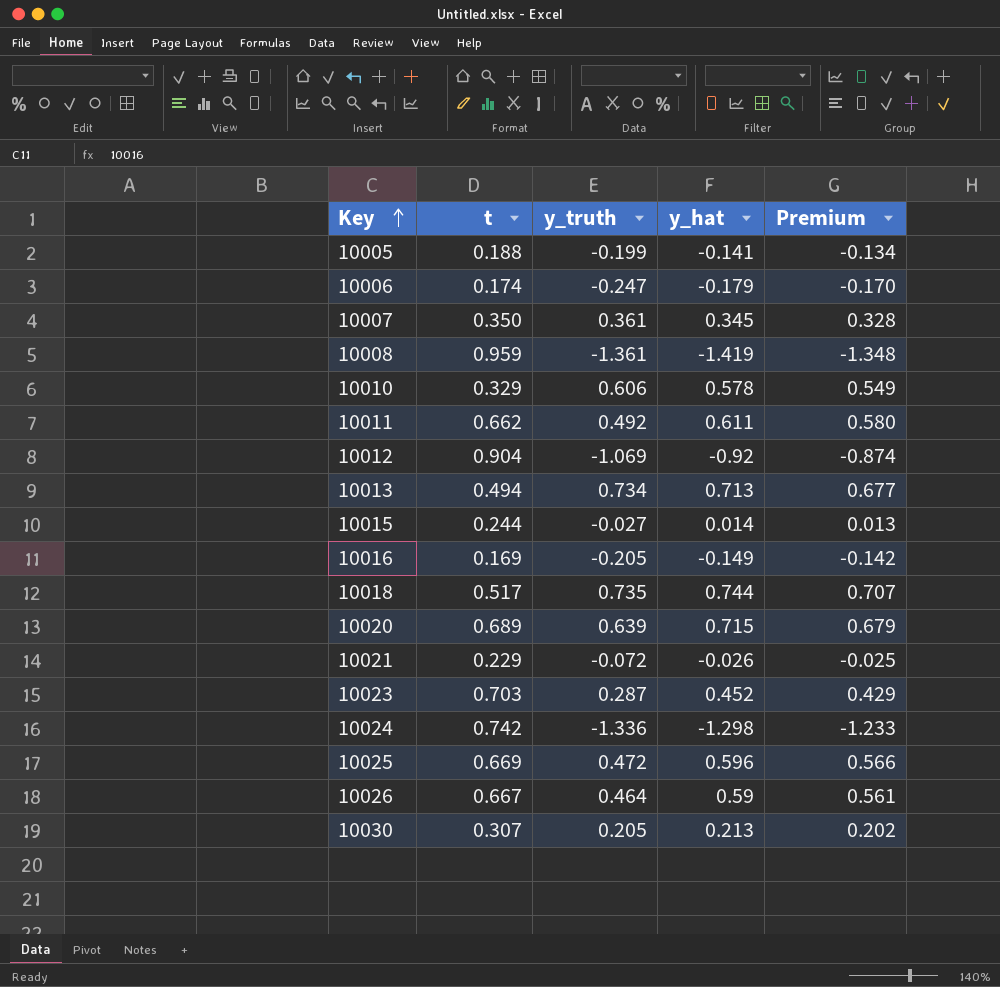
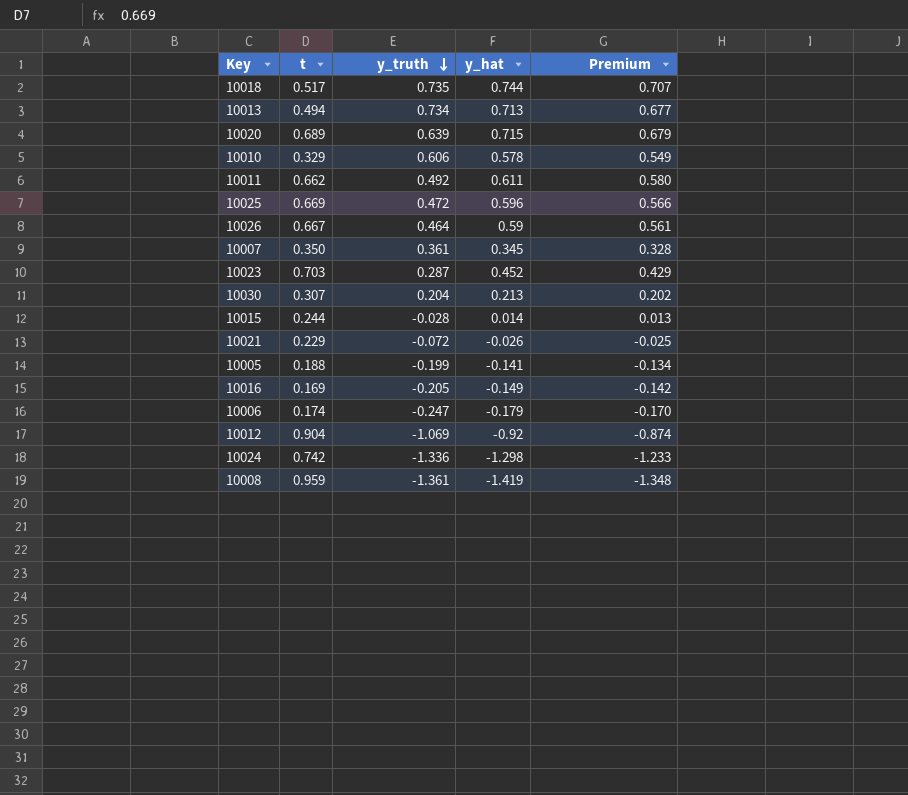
row order: Key ascending -> y_truth descending
10030 | y_truth: 0.205 -> 0.204
10015 | y_truth: -0.027 -> -0.028

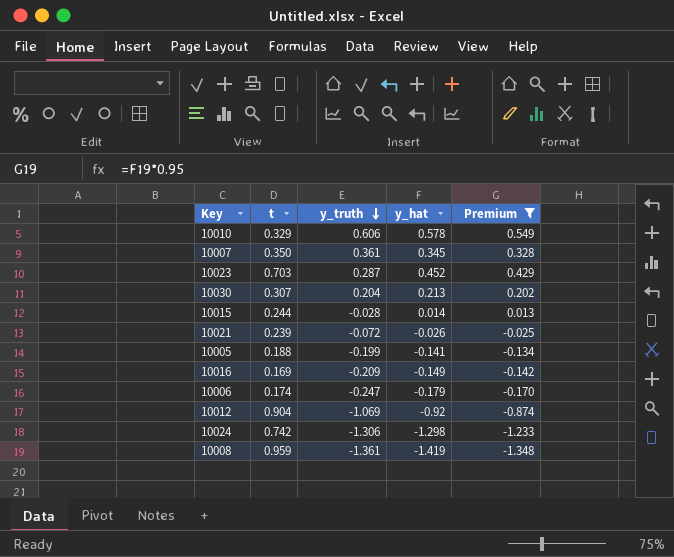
filter: none -> Premium <= 0.549
10021 | t: 0.229 -> 0.239
10016 | y_truth: -0.205 -> -0.209
10024 | y_truth: -1.336 -> -1.306

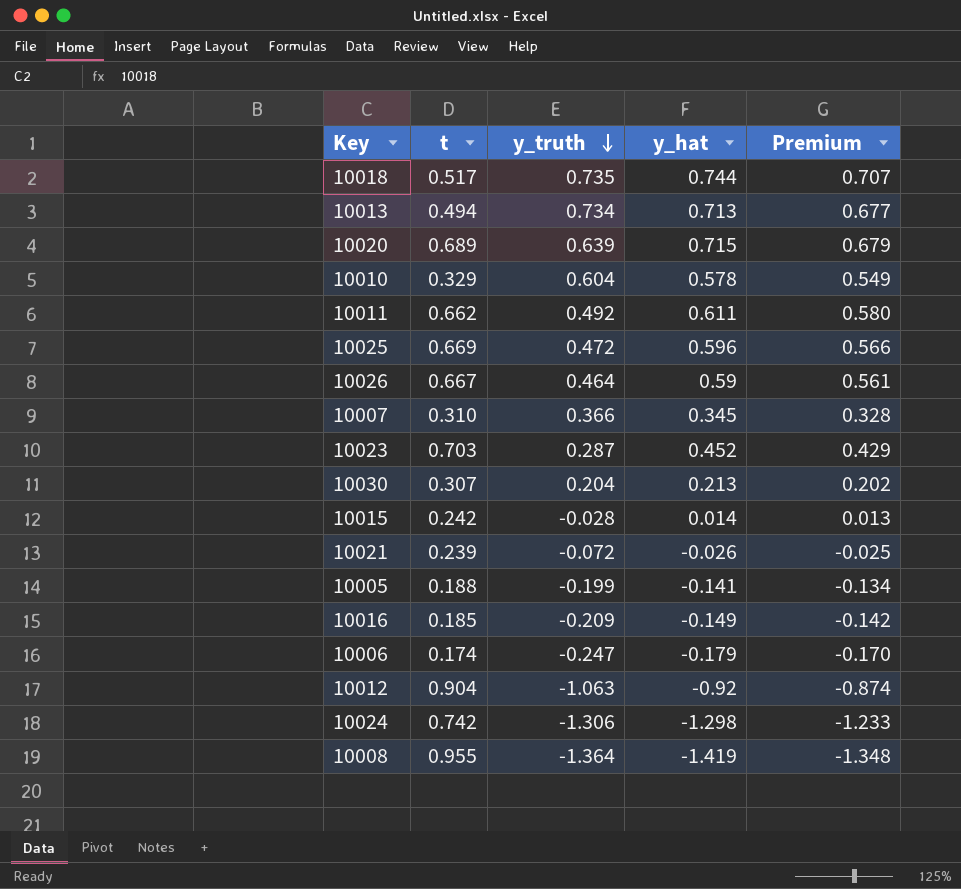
filter: Premium <= 0.549 -> none
10010 | y_truth: 0.606 -> 0.604
10007 | t: 0.350 -> 0.310
10007 | y_truth: 0.361 -> 0.366
10015 | t: 0.244 -> 0.242
10016 | t: 0.169 -> 0.185
10012 | y_truth: -1.069 -> -1.063
10008 | t: 0.959 -> 0.955
10008 | y_truth: -1.361 -> -1.364

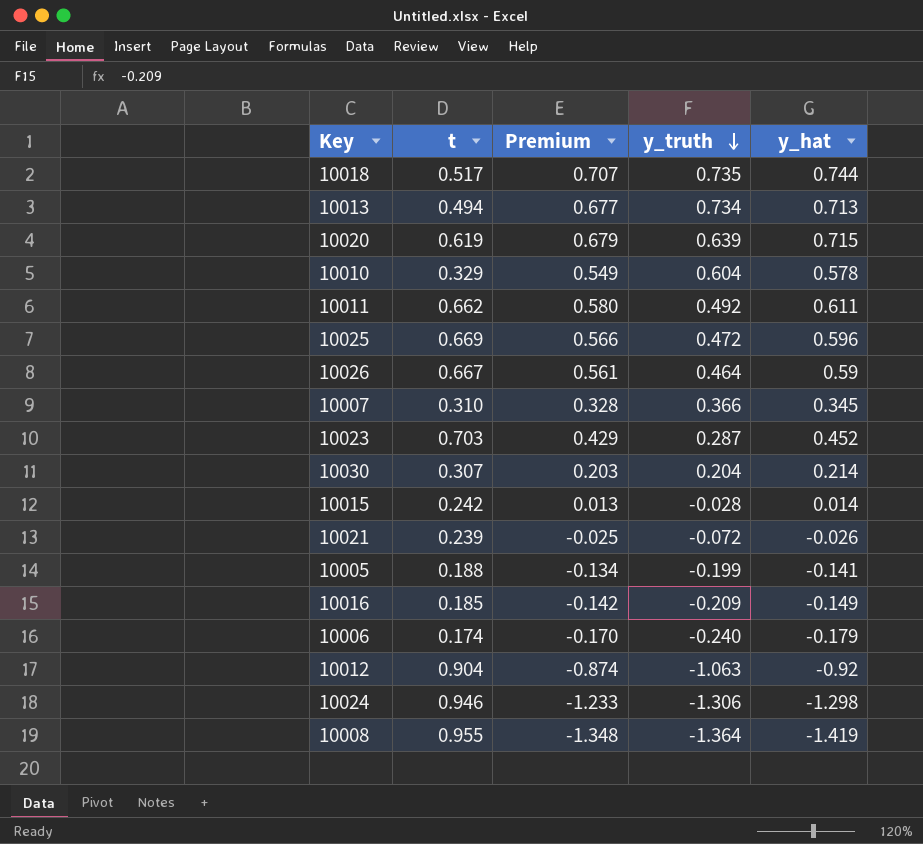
column Premium | position: 5 -> 3
10020 | t: 0.689 -> 0.619
10030 | Premium: 0.202 -> 0.203
10030 | y_hat: 0.213 -> 0.214
10006 | y_truth: -0.247 -> -0.240
10024 | t: 0.742 -> 0.946

